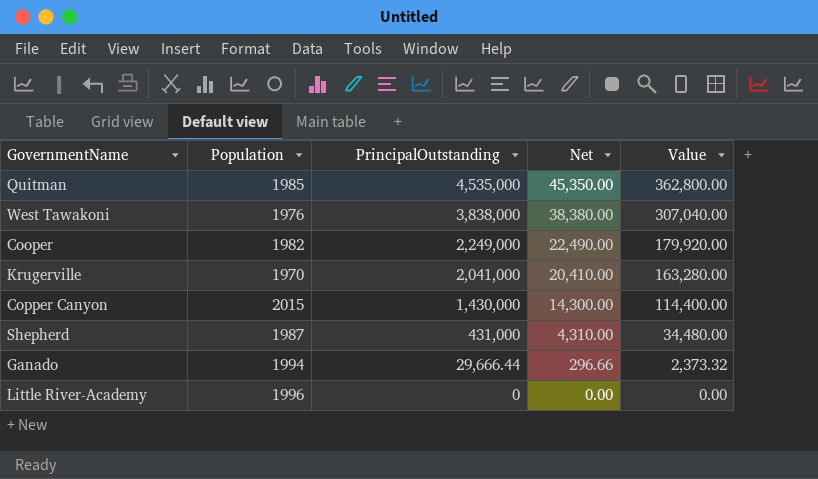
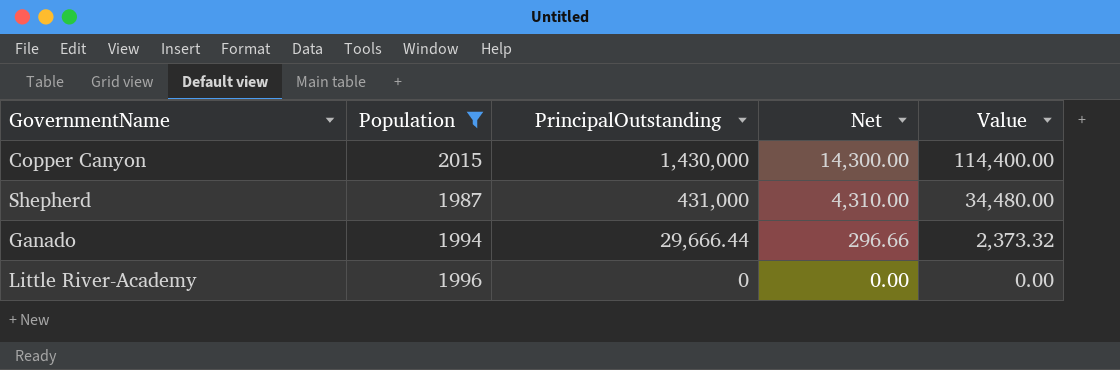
filter: none -> Population >= 1987

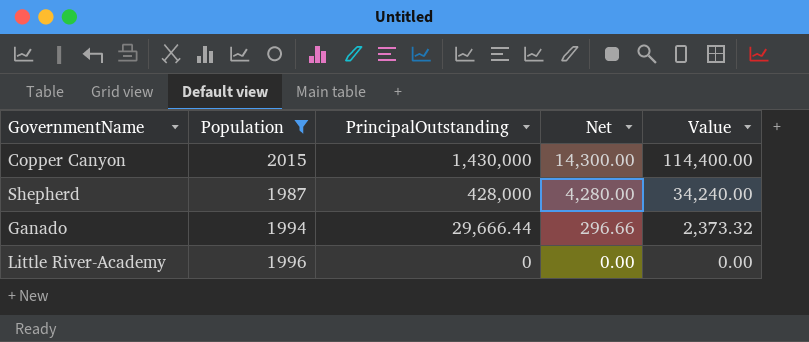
Shepherd | PrincipalOutstanding: 431,000 -> 428,000
Shepherd | Net: 4,310.00 -> 4,280.00
Shepherd | Value: 34,480.00 -> 34,240.00

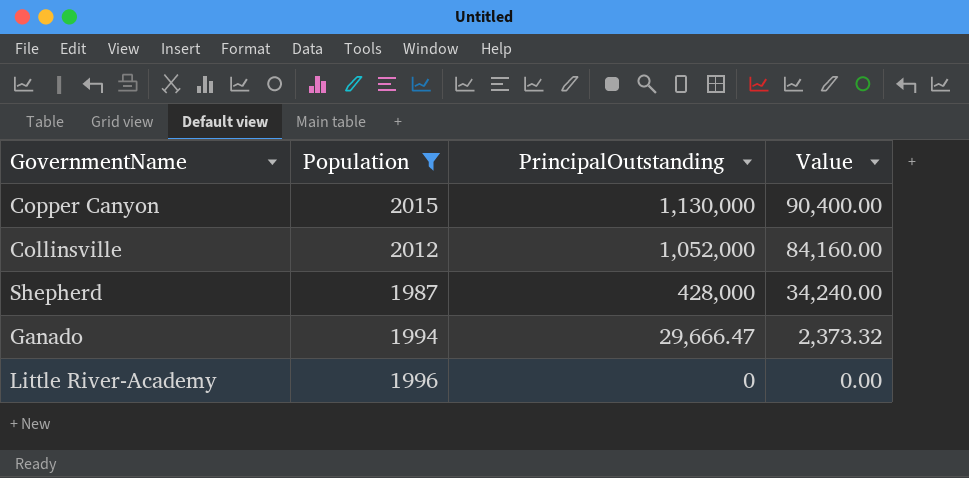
column Net | formula: [PrincipalOutstanding] * 0.01 -> none
Copper Canyon | PrincipalOutstanding: 1,430,000 -> 1,130,000
Copper Canyon | Value: 114,400.00 -> 90,400.00
row Collinsville: none -> 2012 | 1,052,000 | 84,160.00
Ganado | PrincipalOutstanding: 29,666.44 -> 29,666.47

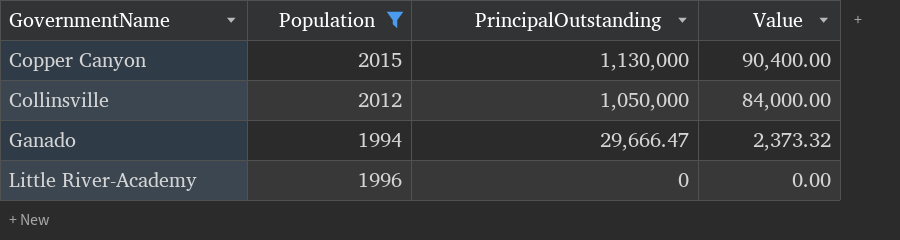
row Shepherd: 1987 | 428,000 | 34,240.00 -> none
Collinsville | PrincipalOutstanding: 1,052,000 -> 1,050,000
Collinsville | Value: 84,160.00 -> 84,000.00

